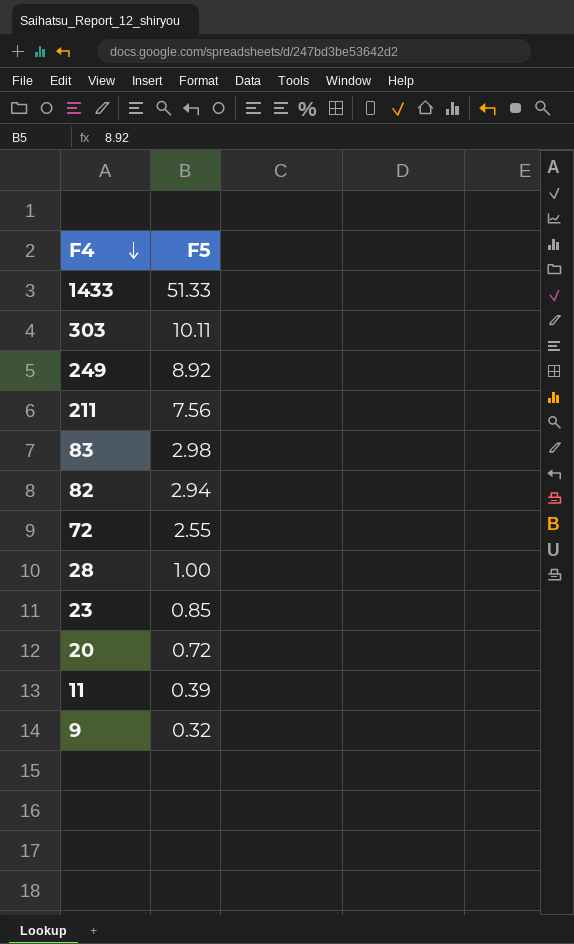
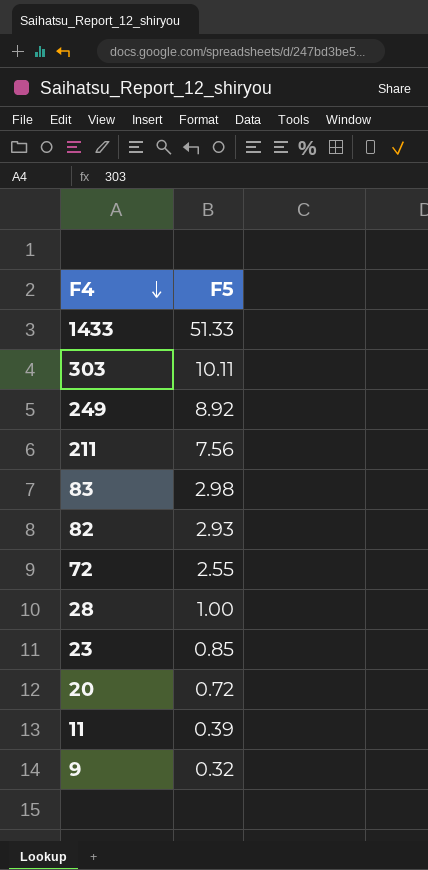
82 | F5: 2.94 -> 2.93

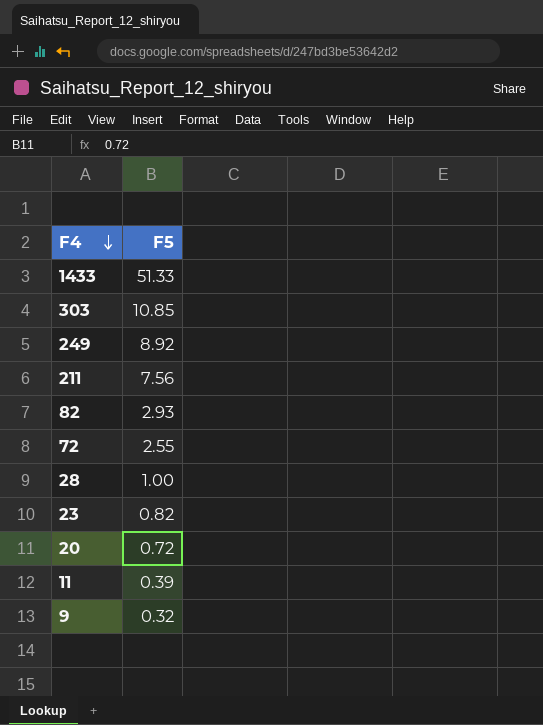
row 83: 2.98 -> none
303 | F5: 10.11 -> 10.85
23 | F5: 0.85 -> 0.82

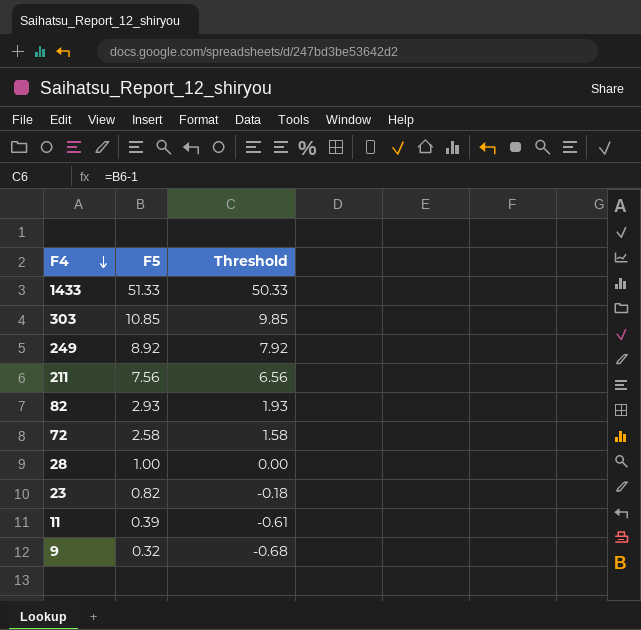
column Threshold | formula: none -> [F5] - 1
row 20: 0.72 -> none
72 | F5: 2.55 -> 2.58

